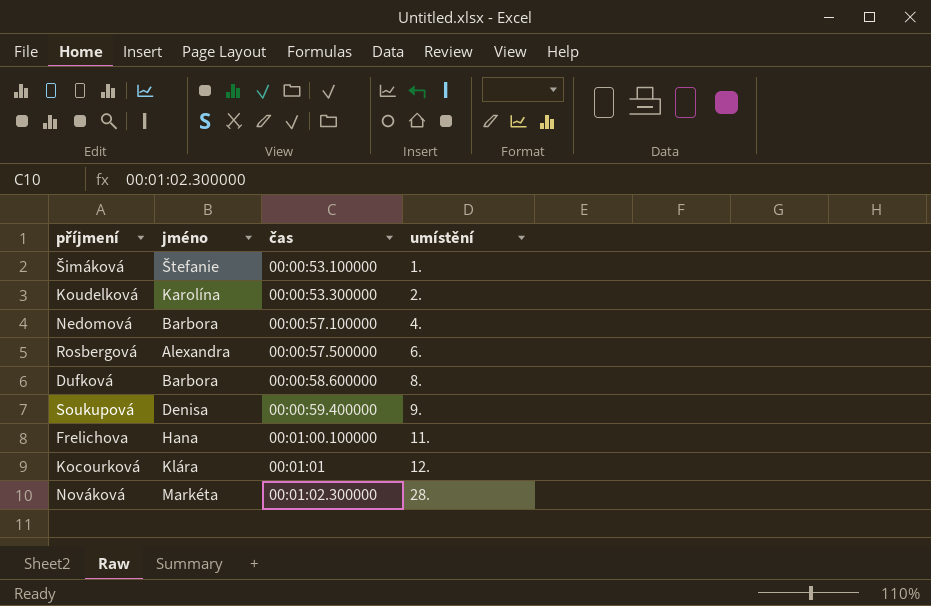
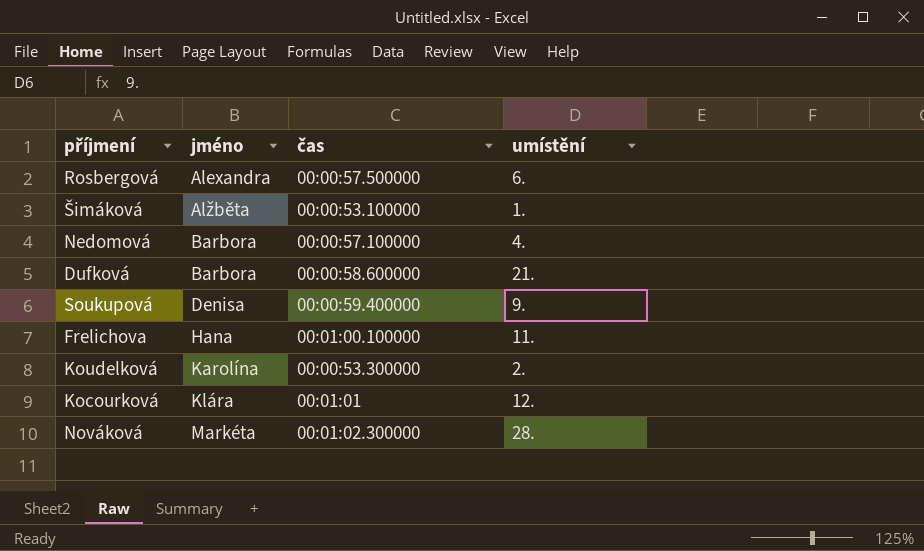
row order: čas ascending -> jméno ascending
Šimáková | jméno: Štefanie -> Alžběta
Dufková | umístění: 8. -> 21.

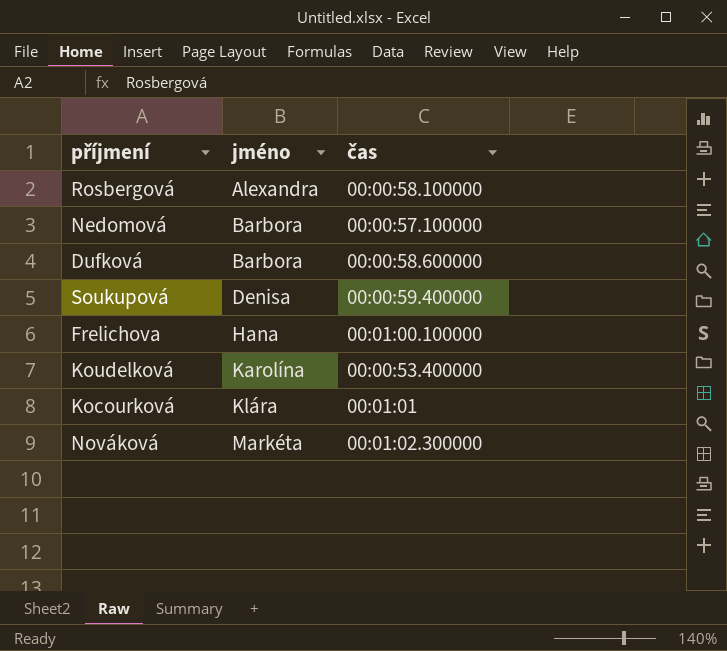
column umístění | position: 4 -> none
row Šimáková: Alžběta | 00:00:53.100000 | 1. -> none
Rosbergová | čas: 00:00:57.500000 -> 00:00:58.100000
Koudelková | čas: 00:00:53.300000 -> 00:00:53.400000

